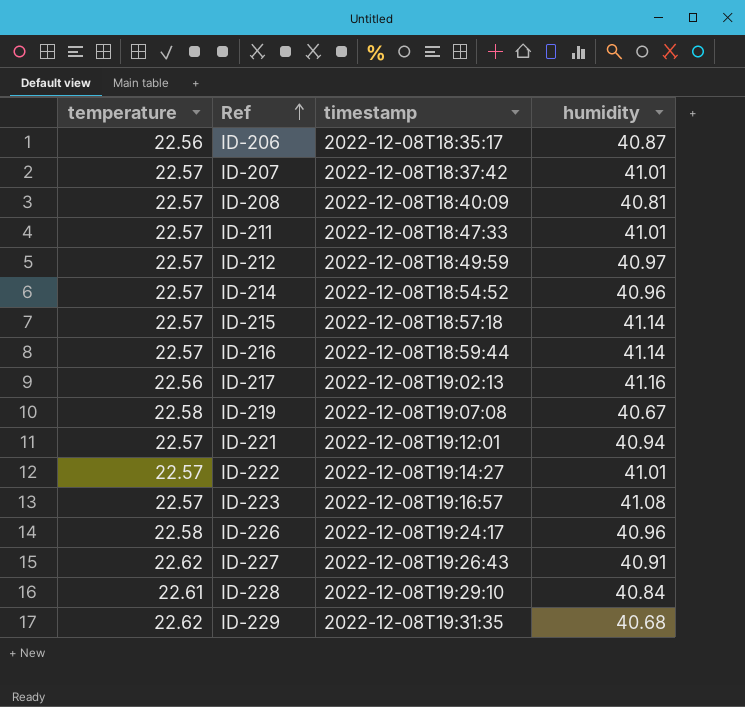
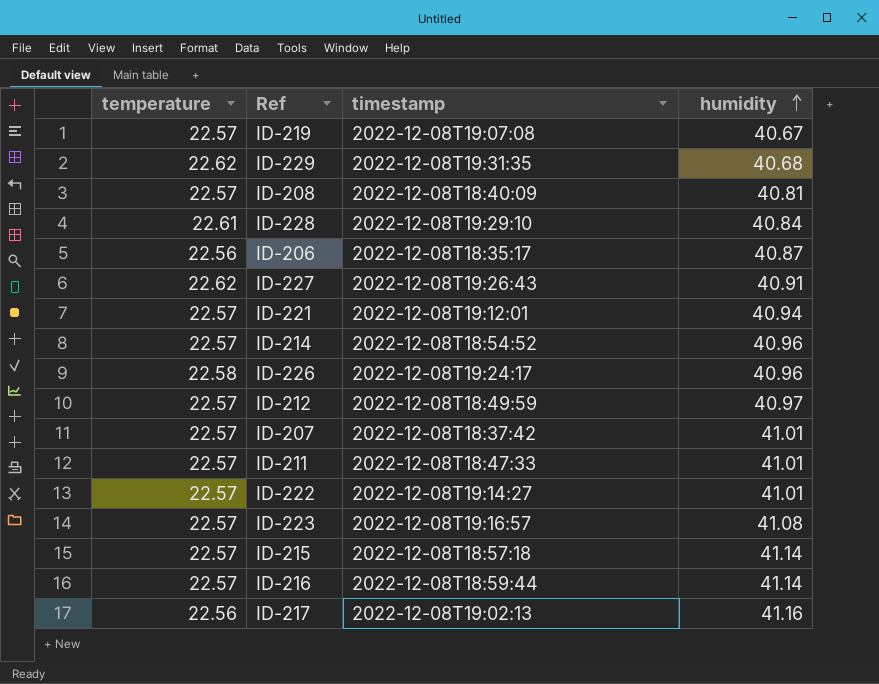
row order: Ref ascending -> humidity ascending
ID-219 | temperature: 22.58 -> 22.57

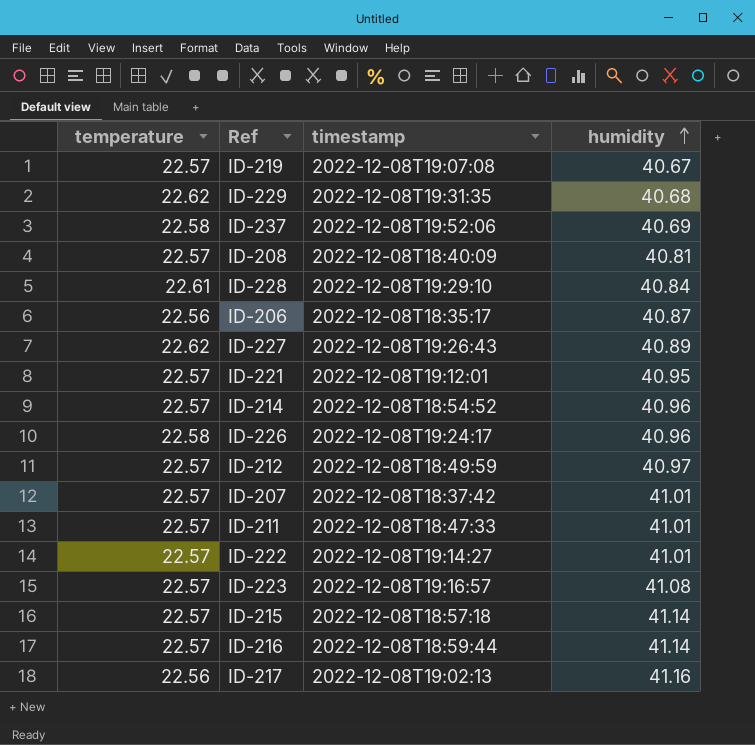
row ID-237: none -> 22.58 | 2022-12-08T19:52:06 | 40.69
ID-227 | humidity: 40.91 -> 40.89
ID-221 | humidity: 40.94 -> 40.95

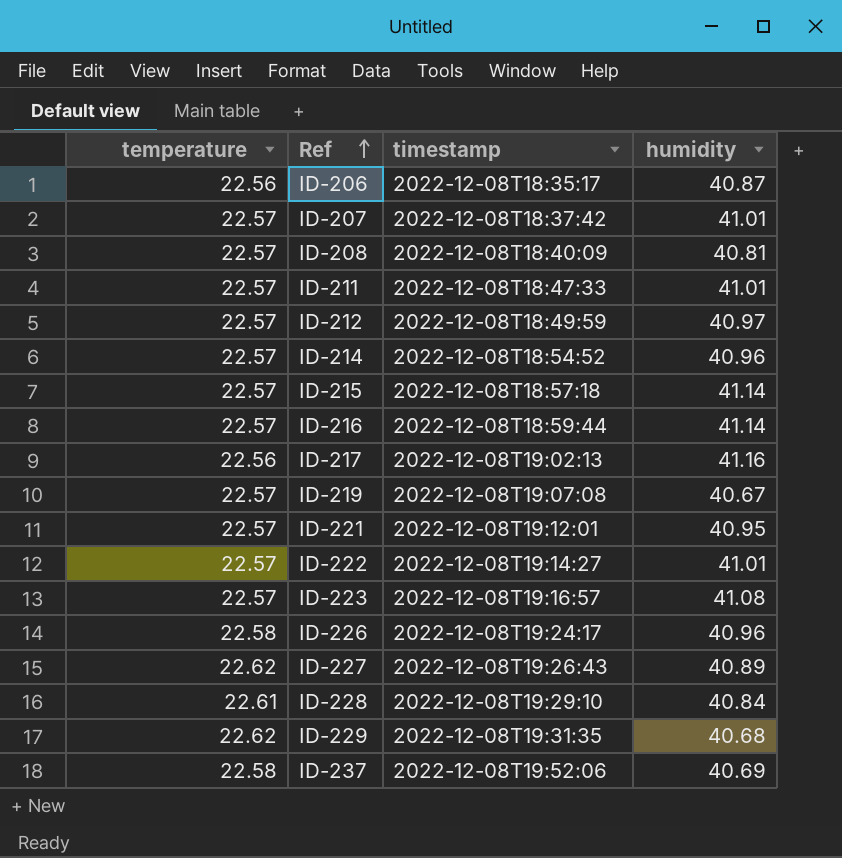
row order: humidity ascending -> Ref ascending

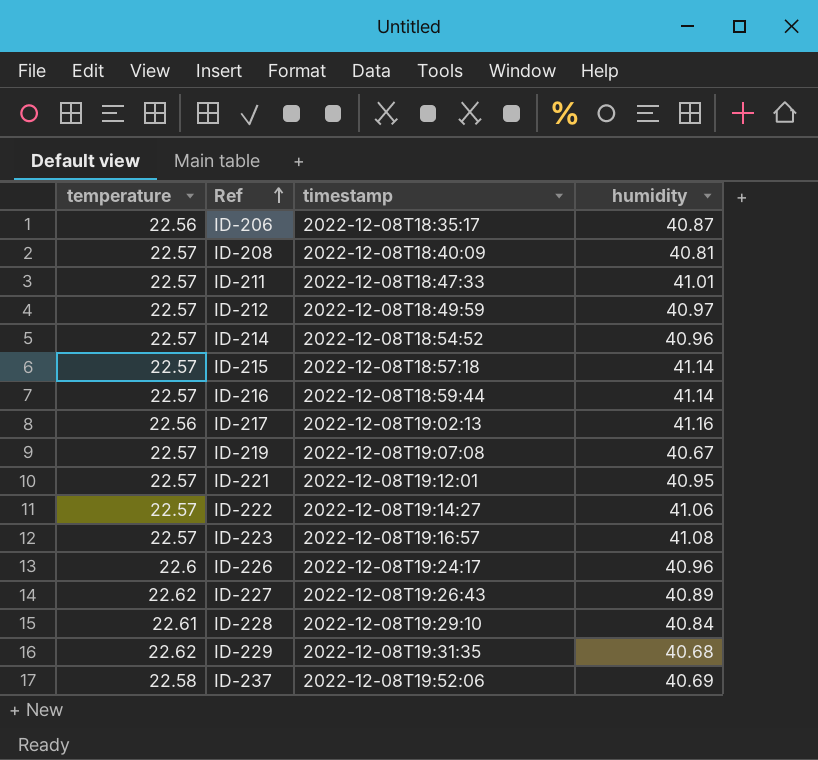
row ID-207: 22.57 | 2022-12-08T18:37:42 | 41.01 -> none
ID-222 | humidity: 41.01 -> 41.06
ID-226 | temperature: 22.58 -> 22.6

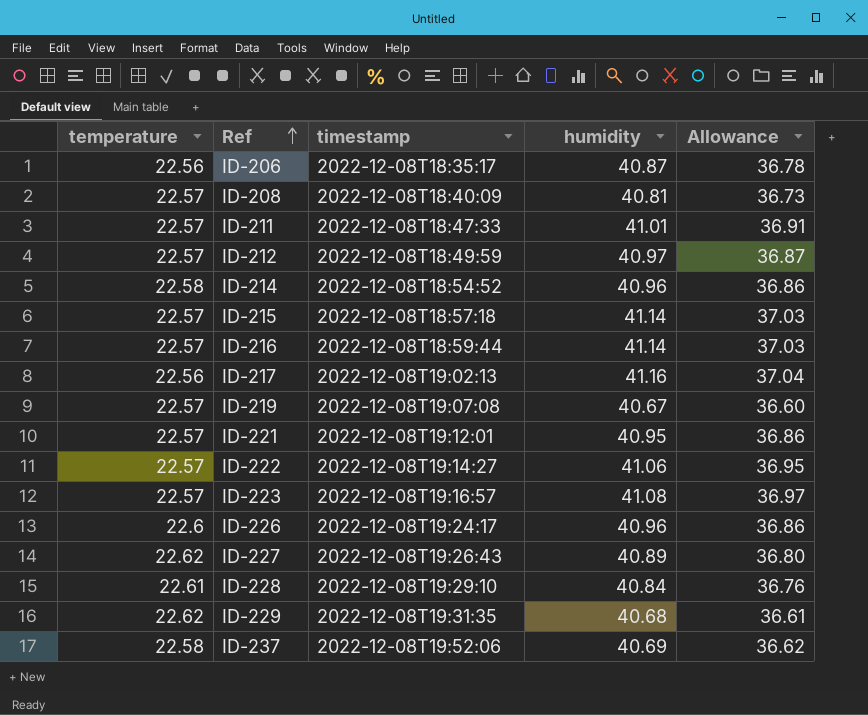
column Allowance | formula: none -> [humidity] * 0.9
ID-214 | temperature: 22.57 -> 22.58

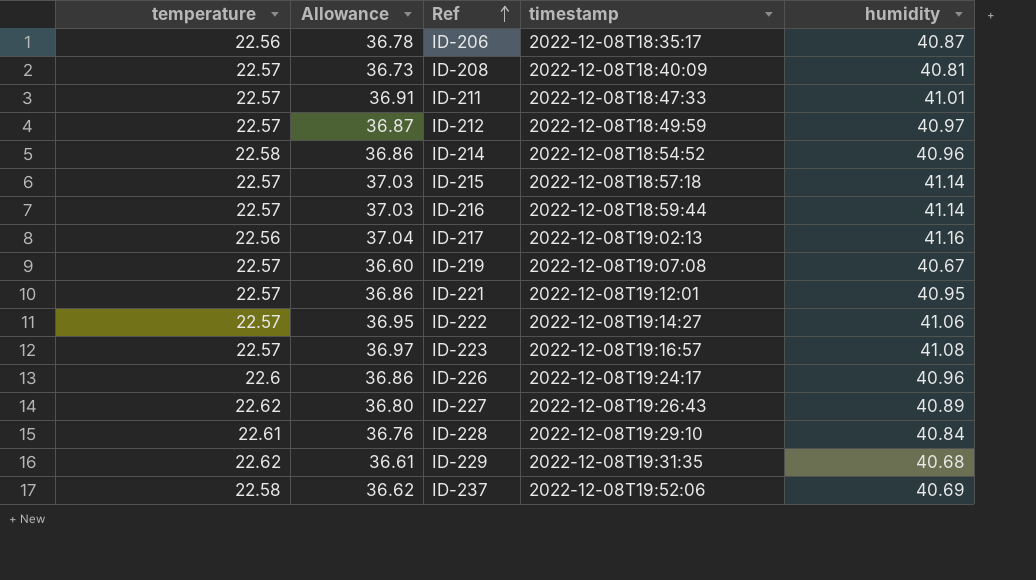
column Allowance | position: 5 -> 2

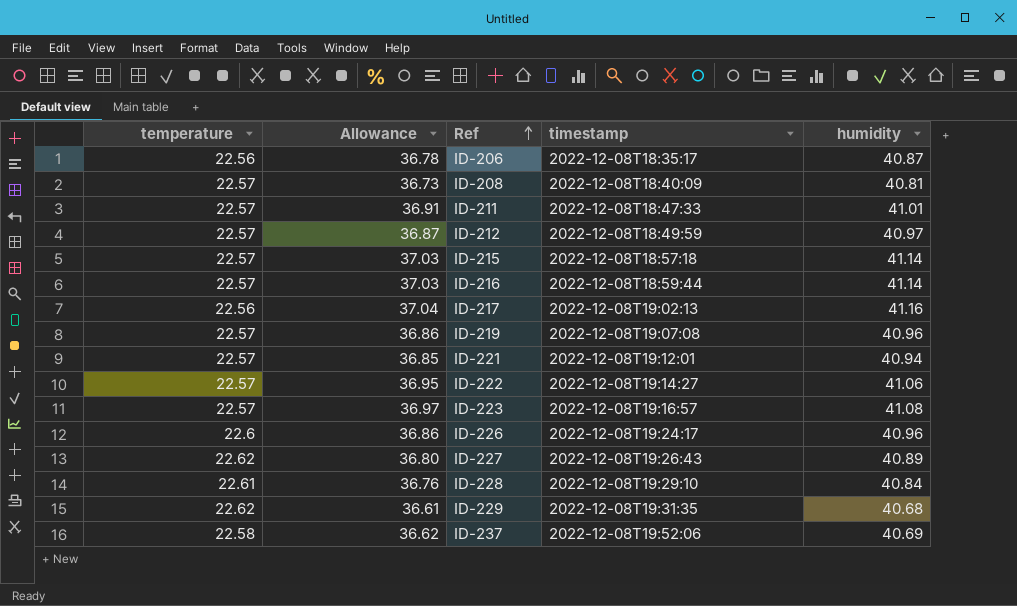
row ID-214: 22.58 | 36.86 | 2022-12-08T18:54:52 | 40.96 -> none
ID-219 | Allowance: 36.60 -> 36.86
ID-219 | humidity: 40.67 -> 40.96
ID-221 | Allowance: 36.86 -> 36.85
ID-221 | humidity: 40.95 -> 40.94

